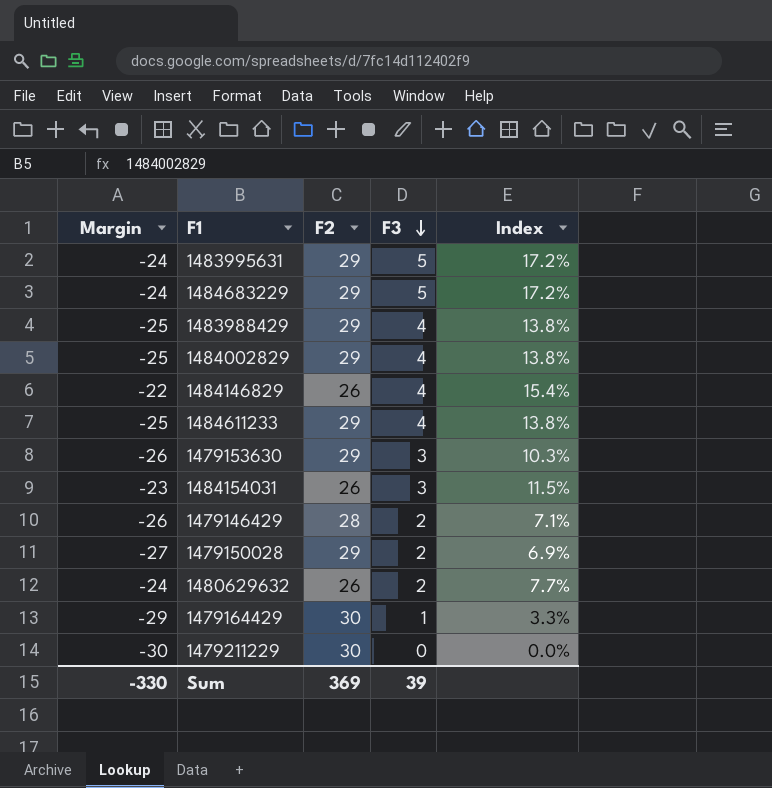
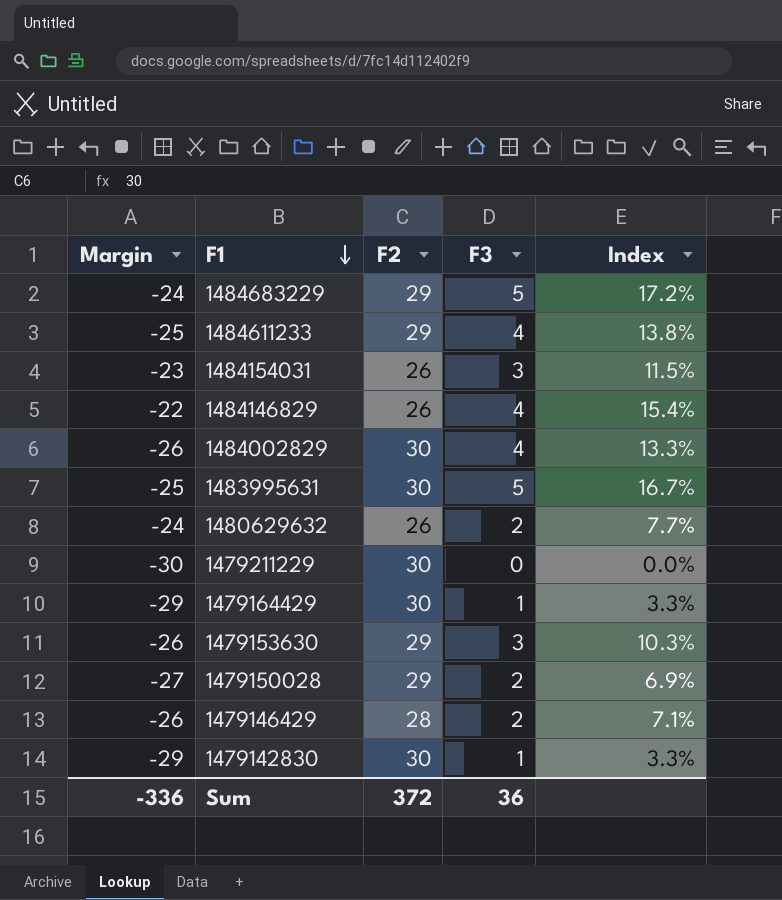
row order: F3 descending -> F1 descending
row 1483988429: -25 | 29 | 4 | 13.8% -> none
1484002829 | Margin: -25 -> -26
1484002829 | F2: 29 -> 30
1484002829 | Index: 13.8% -> 13.3%
1483995631 | Margin: -24 -> -25
1483995631 | F2: 29 -> 30
1483995631 | Index: 17.2% -> 16.7%
row 1479142830: none -> -29 | 30 | 1 | 3.3%
Sum | Margin: -330 -> -336
Sum | F2: 369 -> 372
Sum | F3: 39 -> 36

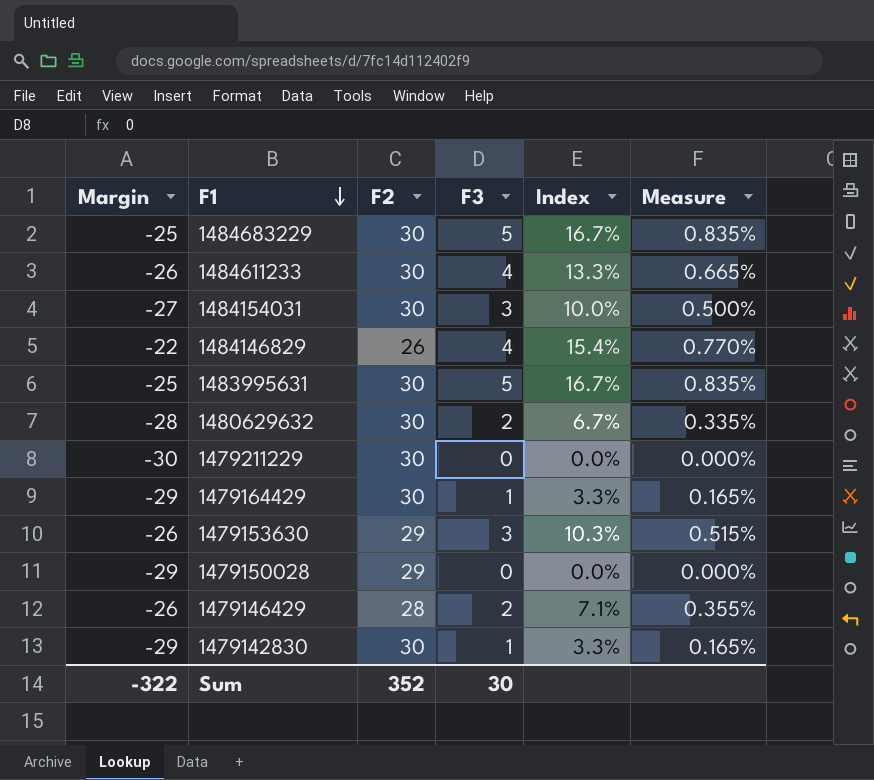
column Measure | formula: none -> [Index] * 0.05
row 1484002829: -26 | 30 | 4 | 13.3% -> none
1484683229 | Margin: -24 -> -25
1484683229 | F2: 29 -> 30
1484683229 | Index: 17.2% -> 16.7%
1484611233 | Margin: -25 -> -26
1484611233 | F2: 29 -> 30
1484611233 | Index: 13.8% -> 13.3%
1484154031 | Margin: -23 -> -27
1484154031 | F2: 26 -> 30
1484154031 | Index: 11.5% -> 10.0%
1480629632 | Margin: -24 -> -28
1480629632 | F2: 26 -> 30
1480629632 | Index: 7.7% -> 6.7%
1479150028 | Margin: -27 -> -29
1479150028 | F3: 2 -> 0
1479150028 | Index: 6.9% -> 0.0%
Sum | Margin: -336 -> -322
Sum | F2: 372 -> 352
Sum | F3: 36 -> 30

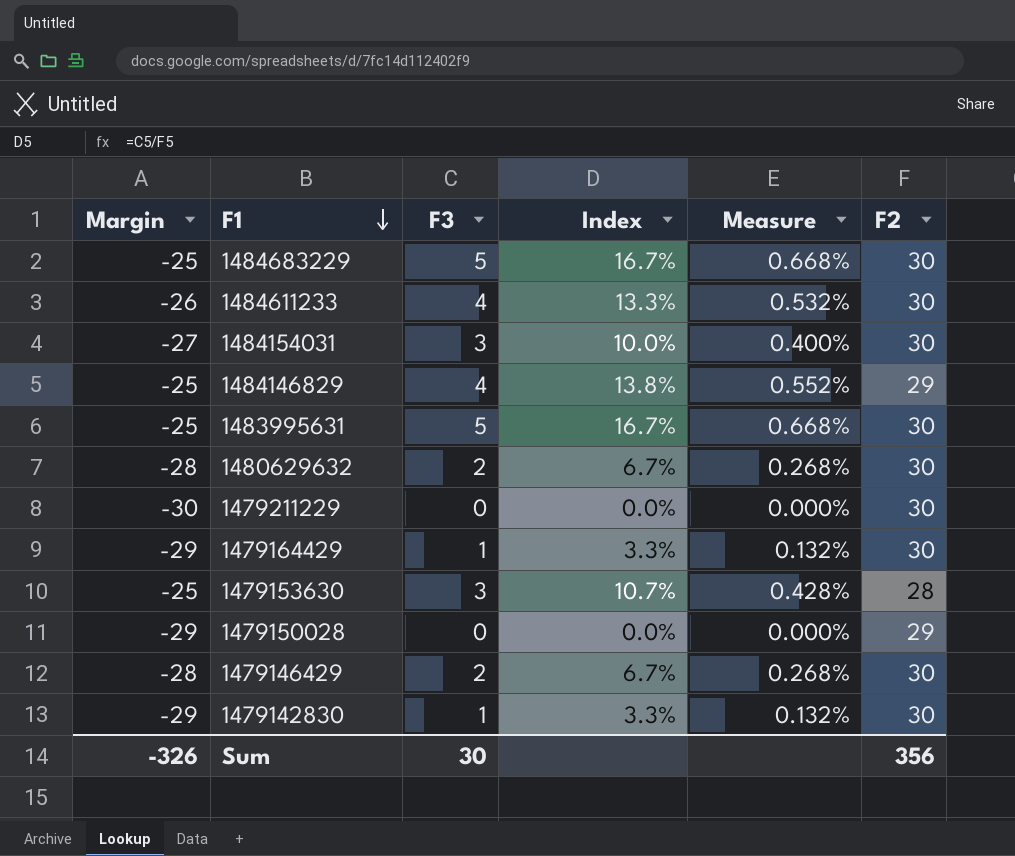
column Measure | formula: [Index] * 0.05 -> [Index] * 0.04
column F2 | position: 3 -> 6
1484146829 | Margin: -22 -> -25
1484146829 | Index: 15.4% -> 13.8%
1484146829 | F2: 26 -> 29
1479153630 | Margin: -26 -> -25
1479153630 | Index: 10.3% -> 10.7%
1479153630 | F2: 29 -> 28
1479146429 | Margin: -26 -> -28
1479146429 | Index: 7.1% -> 6.7%
1479146429 | F2: 28 -> 30
Sum | Margin: -322 -> -326
Sum | F2: 352 -> 356

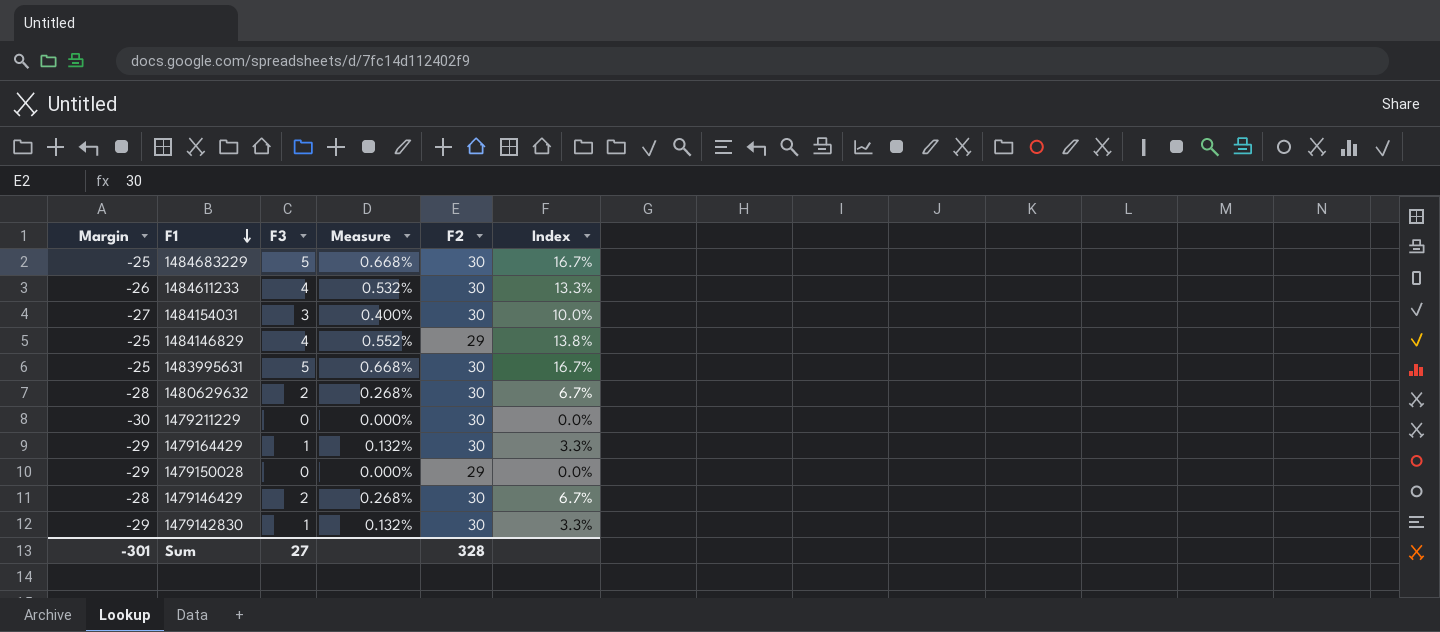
column Index | position: 4 -> 6
row 1479153630: -25 | 3 | 10.7% | 0.428% | 28 -> none
Sum | Margin: -326 -> -301
Sum | F3: 30 -> 27
Sum | F2: 356 -> 328

